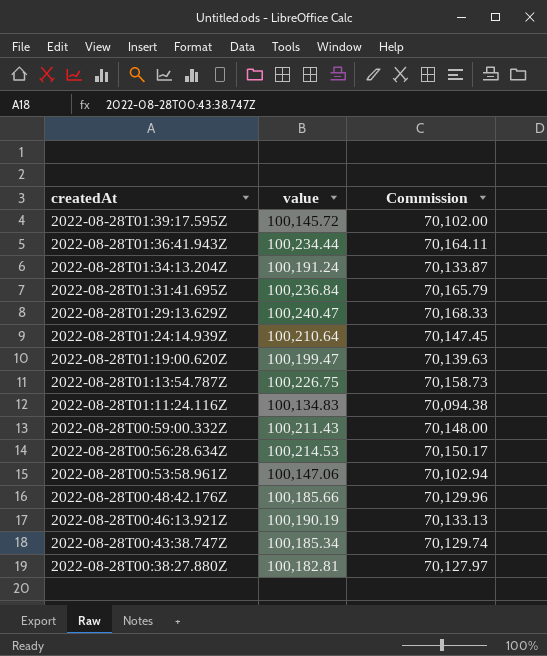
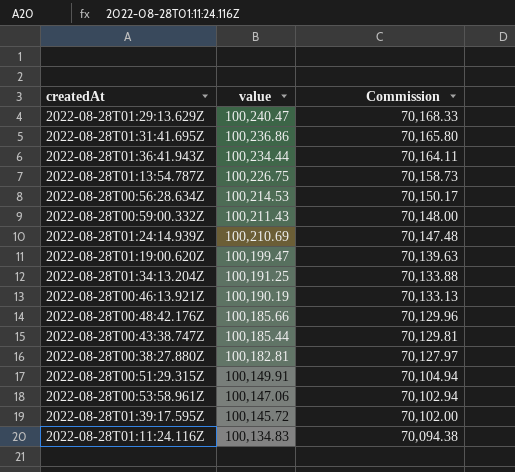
row order: createdAt descending -> value descending
2022-08-28T01:31:41.695Z | value: 100,236.84 -> 100,236.86
2022-08-28T01:31:41.695Z | Commission: 70,165.79 -> 70,165.80
2022-08-28T01:24:14.939Z | value: 100,210.64 -> 100,210.69
2022-08-28T01:24:14.939Z | Commission: 70,147.45 -> 70,147.48
2022-08-28T01:34:13.204Z | value: 100,191.24 -> 100,191.25
2022-08-28T01:34:13.204Z | Commission: 70,133.87 -> 70,133.88
2022-08-28T00:43:38.747Z | value: 100,185.34 -> 100,185.44
2022-08-28T00:43:38.747Z | Commission: 70,129.74 -> 70,129.81
row 2022-08-28T00:51:29.315Z: none -> 100,149.91 | 70,104.94

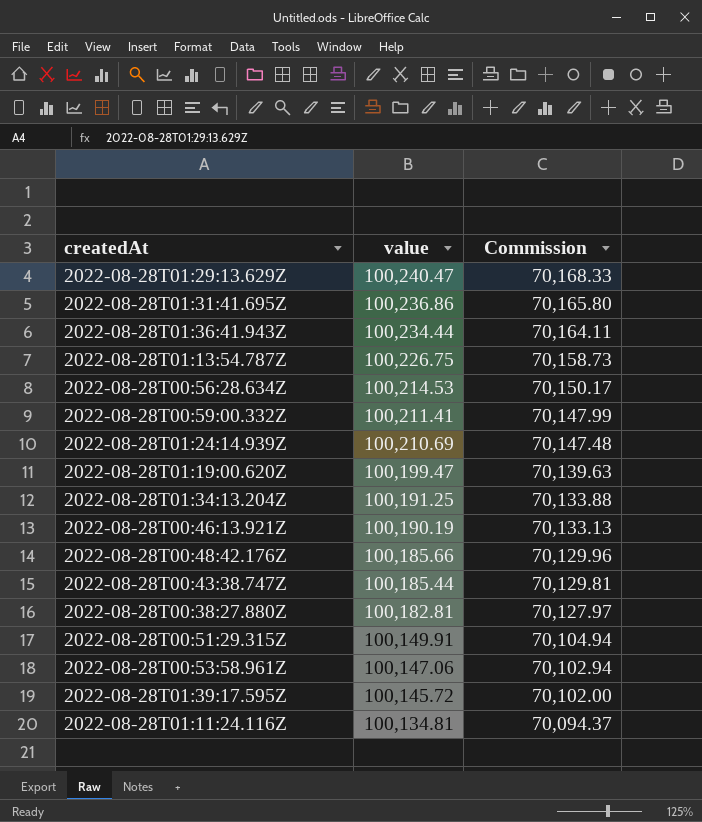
2022-08-28T00:59:00.332Z | value: 100,211.43 -> 100,211.41
2022-08-28T00:59:00.332Z | Commission: 70,148.00 -> 70,147.99
2022-08-28T01:11:24.116Z | value: 100,134.83 -> 100,134.81
2022-08-28T01:11:24.116Z | Commission: 70,094.38 -> 70,094.37

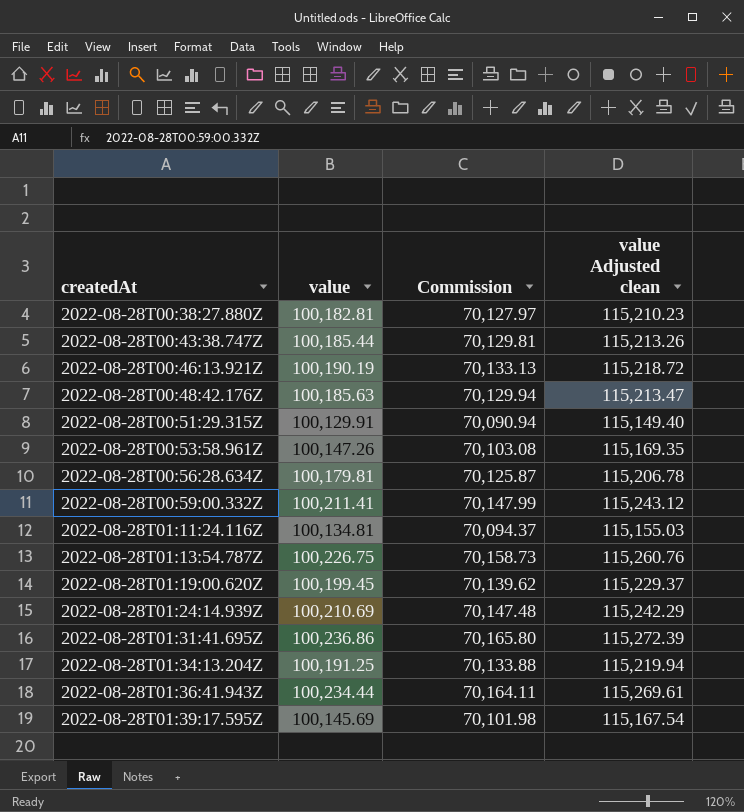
row order: value descending -> createdAt ascending
column value Adjusted clean | formula: none -> [value] * 1.15
row 2022-08-28T01:29:13.629Z: 100,240.47 | 70,168.33 -> none
2022-08-28T00:48:42.176Z | value: 100,185.66 -> 100,185.63
2022-08-28T00:48:42.176Z | Commission: 70,129.96 -> 70,129.94
2022-08-28T00:51:29.315Z | value: 100,149.91 -> 100,129.91
2022-08-28T00:51:29.315Z | Commission: 70,104.94 -> 70,090.94
2022-08-28T00:53:58.961Z | value: 100,147.06 -> 100,147.26
2022-08-28T00:53:58.961Z | Commission: 70,102.94 -> 70,103.08
2022-08-28T00:56:28.634Z | value: 100,214.53 -> 100,179.81
2022-08-28T00:56:28.634Z | Commission: 70,150.17 -> 70,125.87
2022-08-28T01:19:00.620Z | value: 100,199.47 -> 100,199.45
2022-08-28T01:19:00.620Z | Commission: 70,139.63 -> 70,139.62
2022-08-28T01:39:17.595Z | value: 100,145.72 -> 100,145.69
2022-08-28T01:39:17.595Z | Commission: 70,102.00 -> 70,101.98

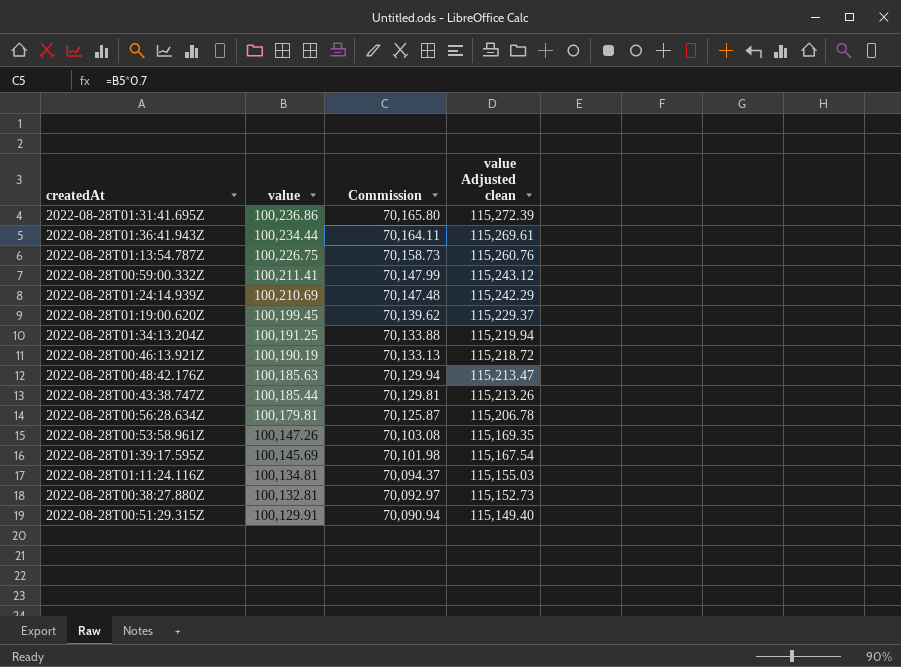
row order: createdAt ascending -> value descending
2022-08-28T00:38:27.880Z | value: 100,182.81 -> 100,132.81
2022-08-28T00:38:27.880Z | Commission: 70,127.97 -> 70,092.97
2022-08-28T00:38:27.880Z | value Adjusted clean: 115,210.23 -> 115,152.73

